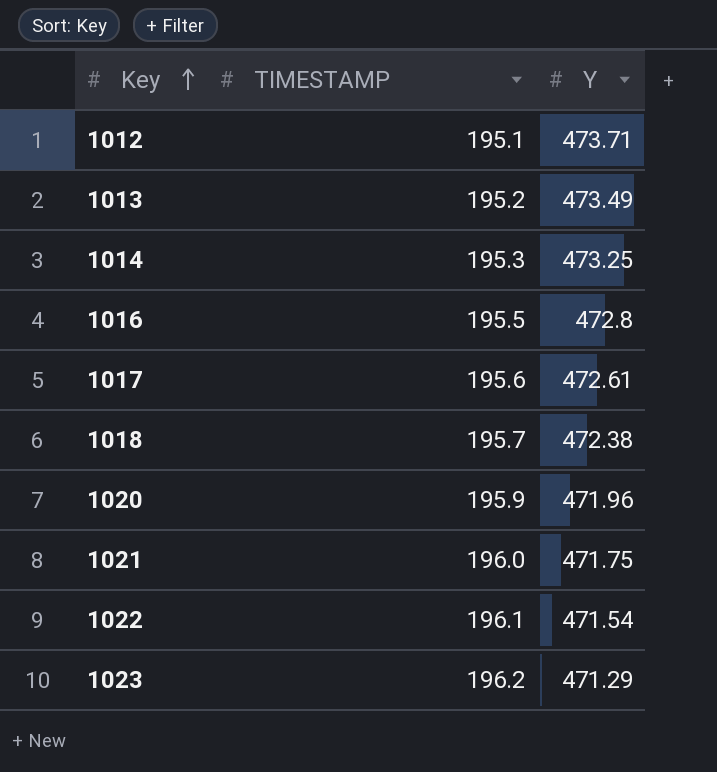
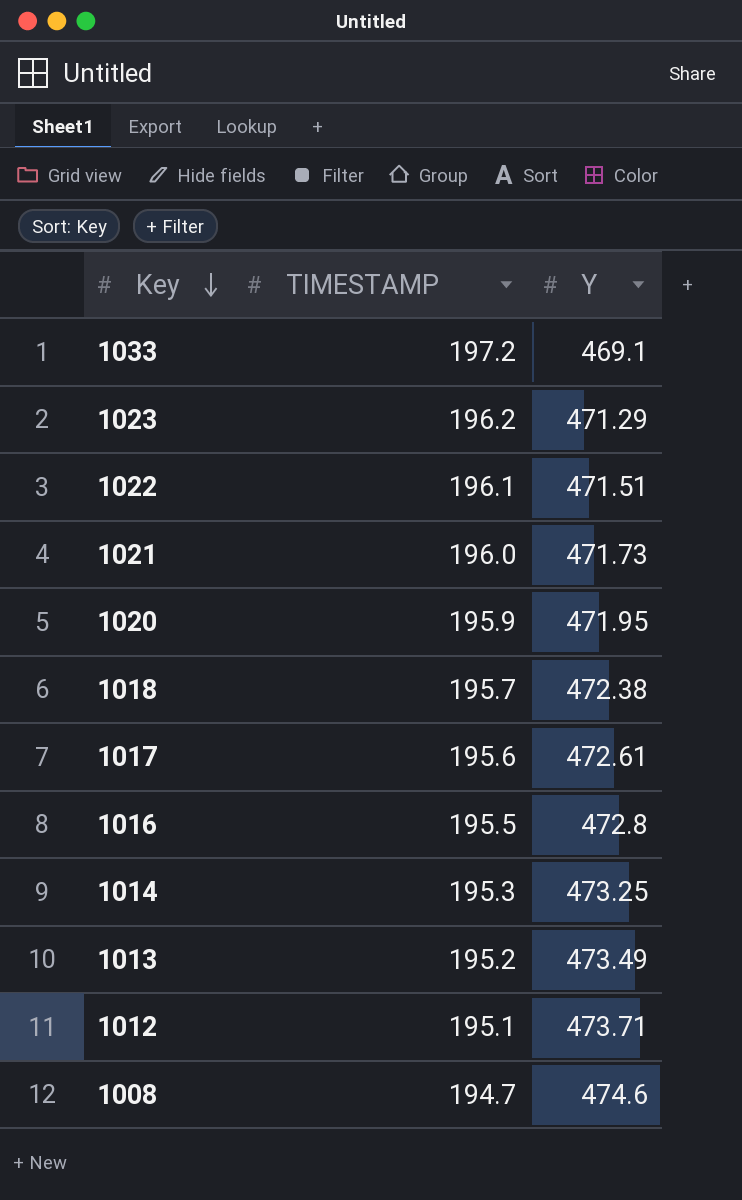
row order: Key ascending -> Key descending
row 1033: none -> 197.2 | 469.1
1022 | Y: 471.54 -> 471.51
1021 | Y: 471.75 -> 471.73
1020 | Y: 471.96 -> 471.95
row 1008: none -> 194.7 | 474.6

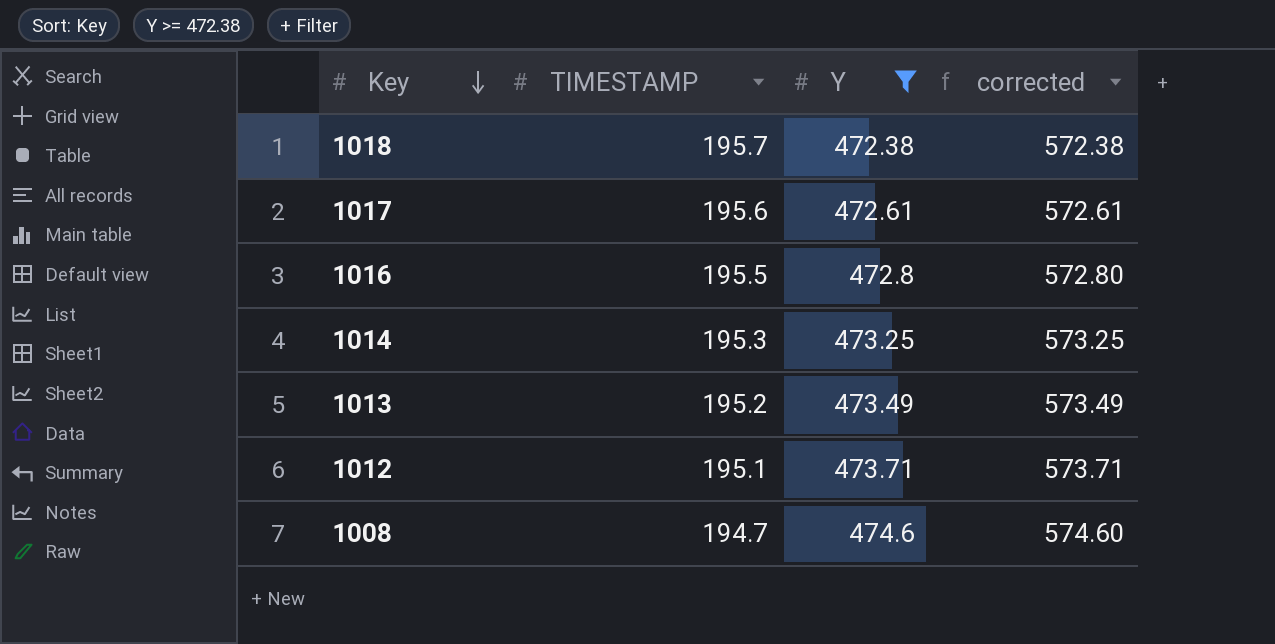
filter: none -> Y >= 472.38
column corrected | formula: none -> [Y] + 100

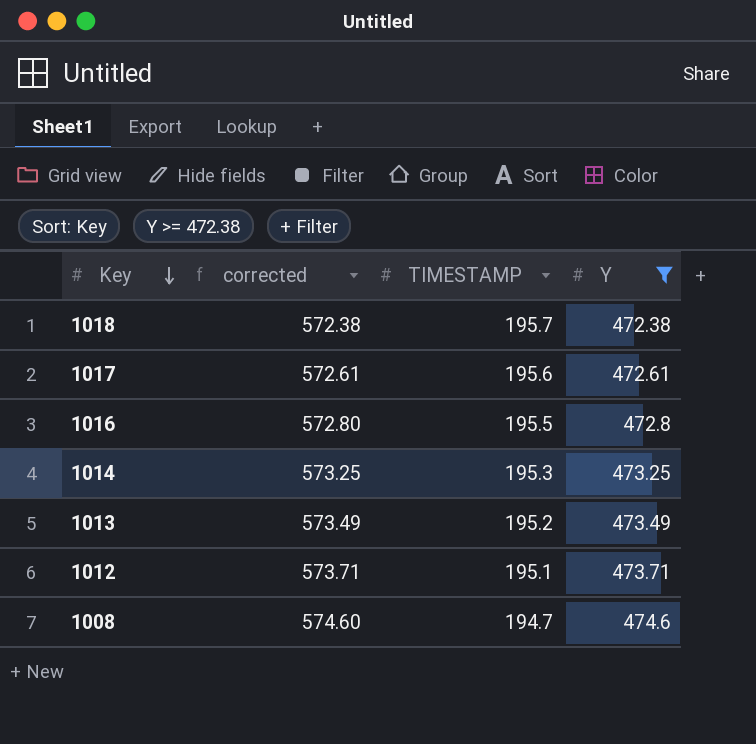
column corrected | position: 4 -> 2

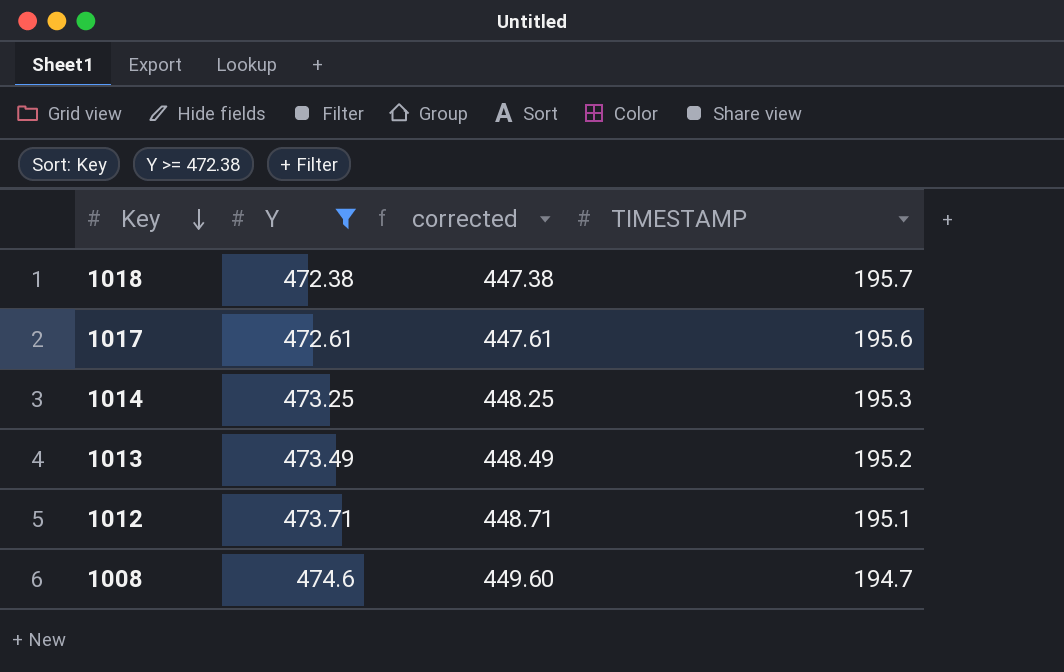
column Y | position: 4 -> 2
column corrected | formula: [Y] + 100 -> [Y] - 25
row 1016: 572.80 | 195.5 | 472.8 -> none

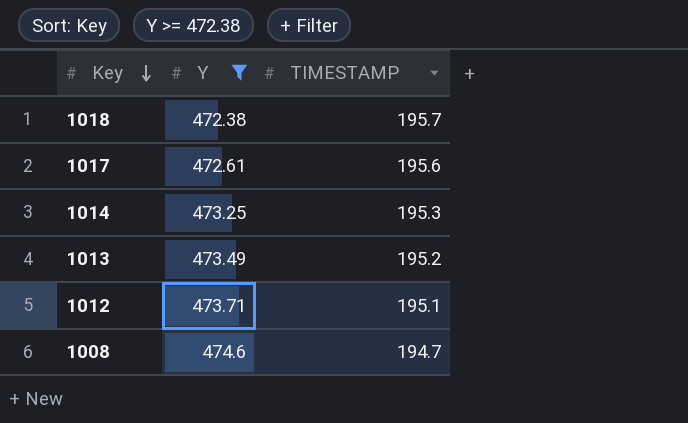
column corrected | formula: [Y] - 25 -> none

